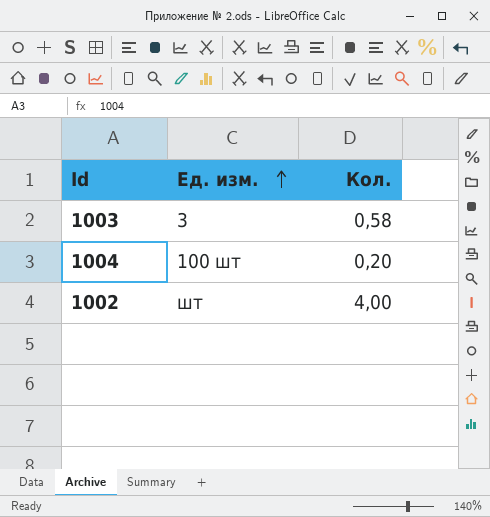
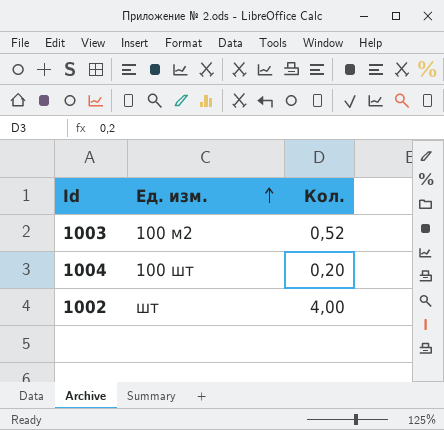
1003 | Ед. изм.: 3 -> 100 м2
1003 | Кол.: 0,58 -> 0,52

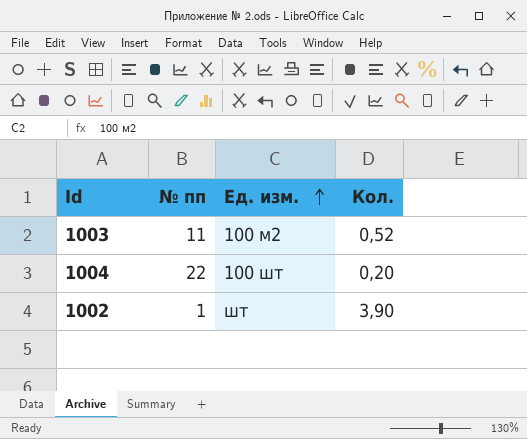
column № пп | position: none -> 2
1002 | Кол.: 4,00 -> 3,90

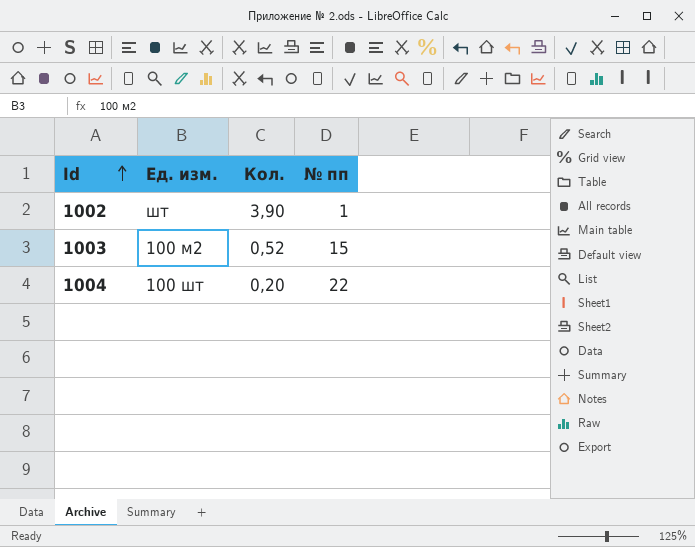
row order: Ед. изм. ascending -> Id ascending
column № пп | position: 2 -> 4
1003 | № пп: 11 -> 15

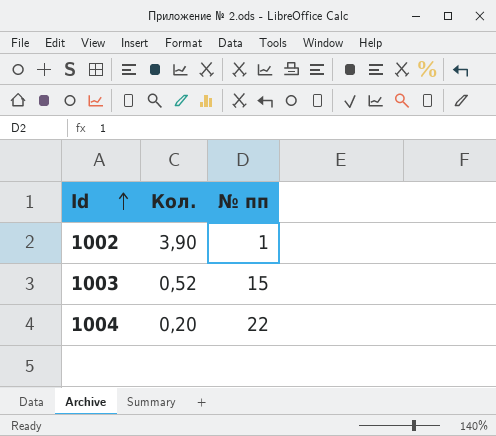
column Ед. изм. | position: 2 -> none

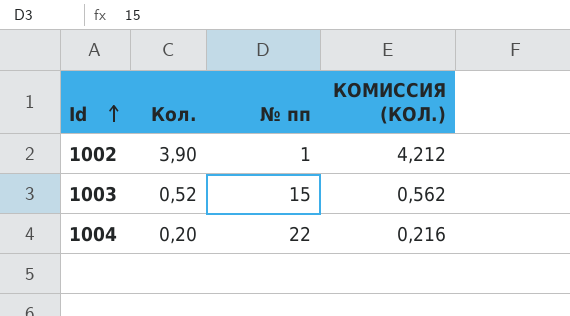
column КОМИССИЯ (КОЛ.) | formula: none -> [Кол.] * 1,08

